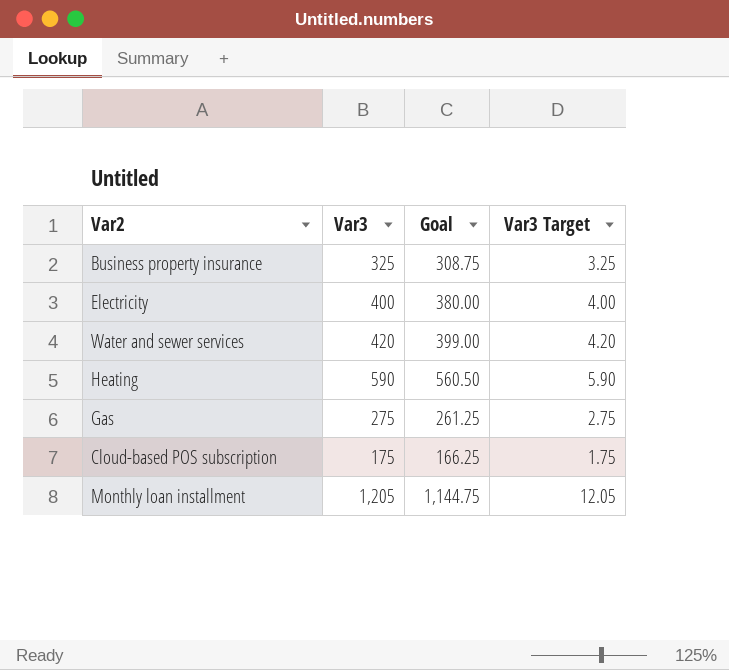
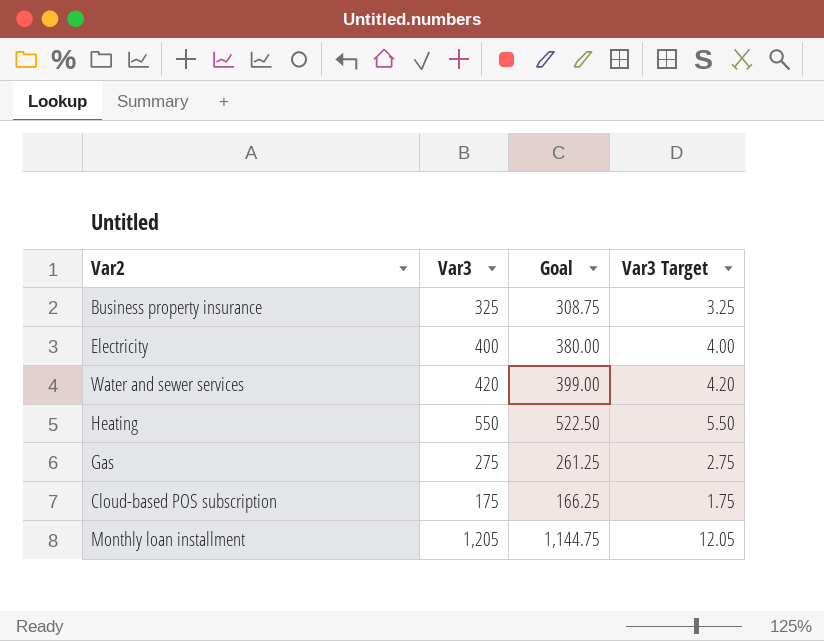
Heating | Var3: 590 -> 550
Heating | Goal: 560.50 -> 522.50
Heating | Var3 Target: 5.90 -> 5.50

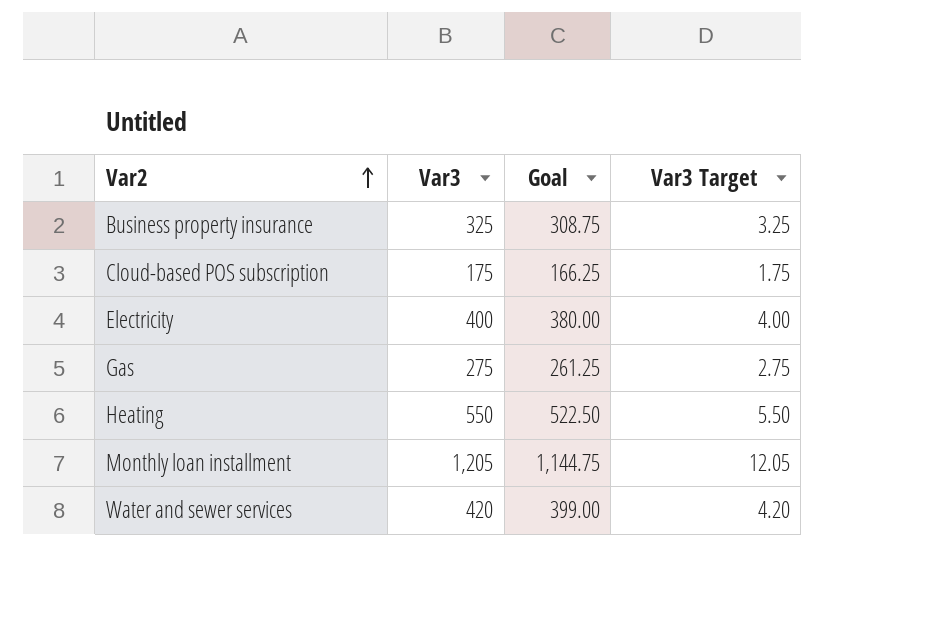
row order: none -> Var2 ascending

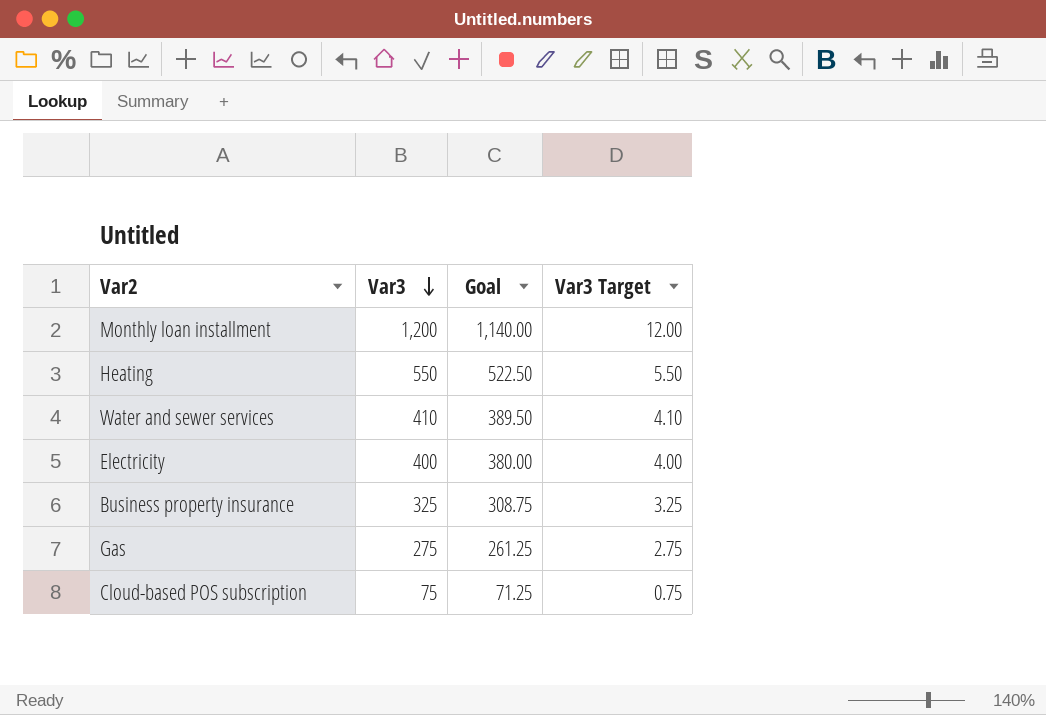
row order: Var2 ascending -> Var3 descending
Monthly loan installment | Var3: 1,205 -> 1,200
Monthly loan installment | Goal: 1,144.75 -> 1,140.00
Monthly loan installment | Var3 Target: 12.05 -> 12.00
Water and sewer services | Var3: 420 -> 410
Water and sewer services | Goal: 399.00 -> 389.50
Water and sewer services | Var3 Target: 4.20 -> 4.10
Cloud-based POS subscription | Var3: 175 -> 75
Cloud-based POS subscription | Goal: 166.25 -> 71.25
Cloud-based POS subscription | Var3 Target: 1.75 -> 0.75

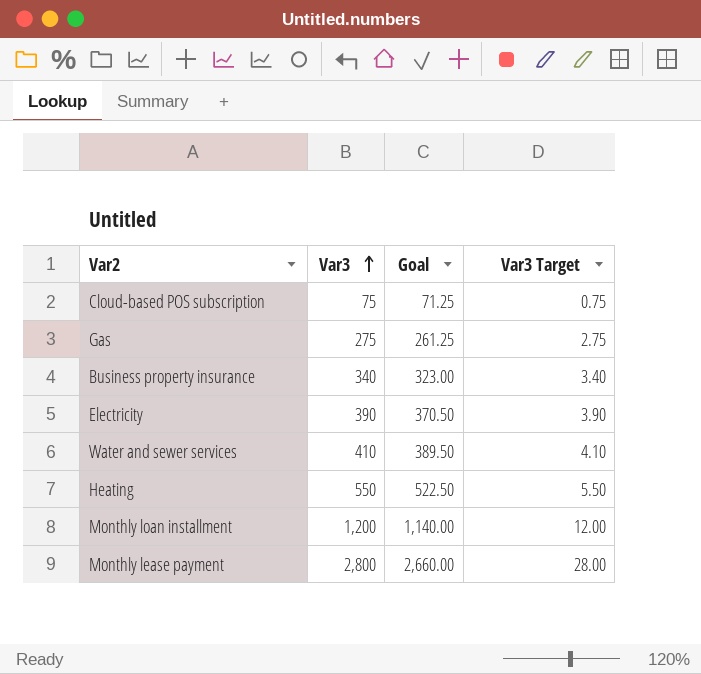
row order: Var3 descending -> Var3 ascending
Business property insurance | Var3: 325 -> 340
Business property insurance | Goal: 308.75 -> 323.00
Business property insurance | Var3 Target: 3.25 -> 3.40
Electricity | Var3: 400 -> 390
Electricity | Goal: 380.00 -> 370.50
Electricity | Var3 Target: 4.00 -> 3.90
row Monthly lease payment: none -> 2,800 | 2,660.00 | 28.00

